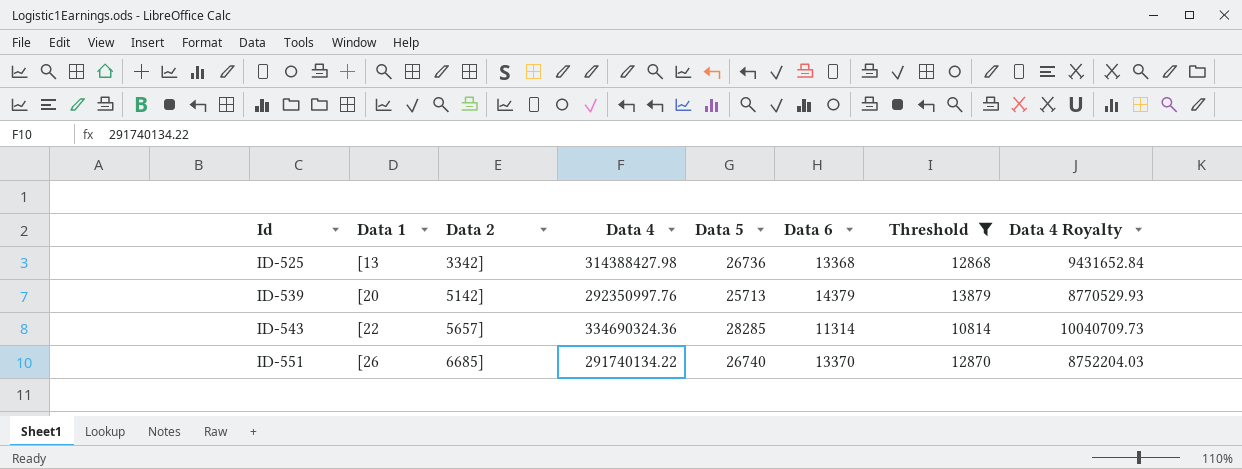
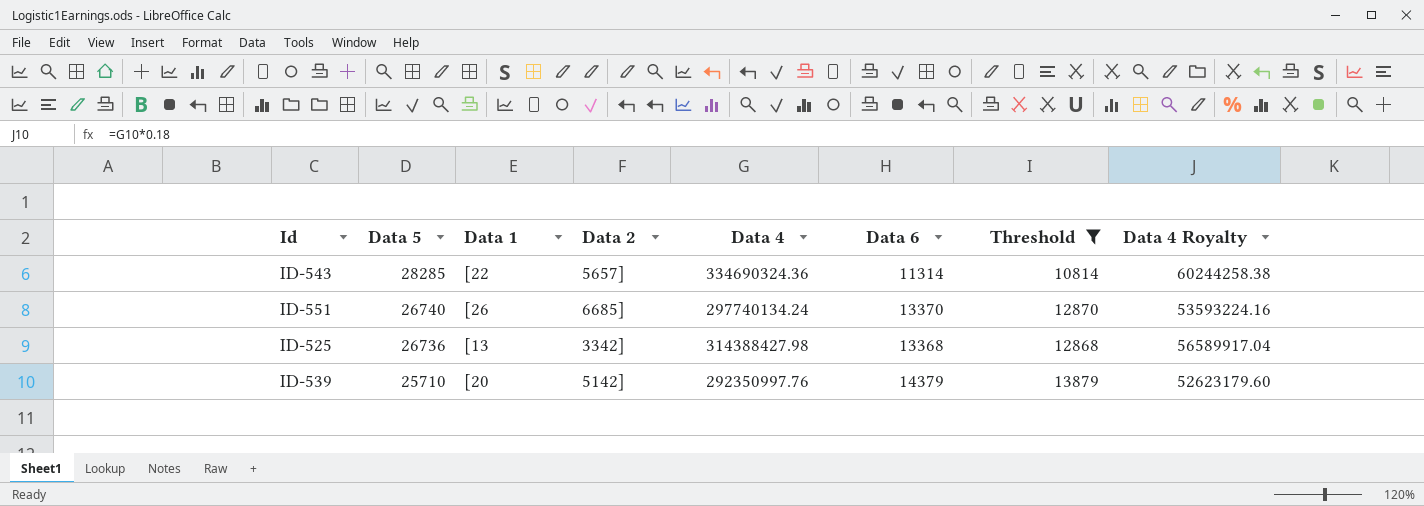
row order: Id ascending -> Data 5 descending
column Data 5 | position: 5 -> 2
column Data 4 Royalty | formula: [Data 4] * 0.03 -> [Data 4] * 0.18
ID-551 | Data 4: 291740134.22 -> 297740134.24
ID-539 | Data 5: 25713 -> 25710

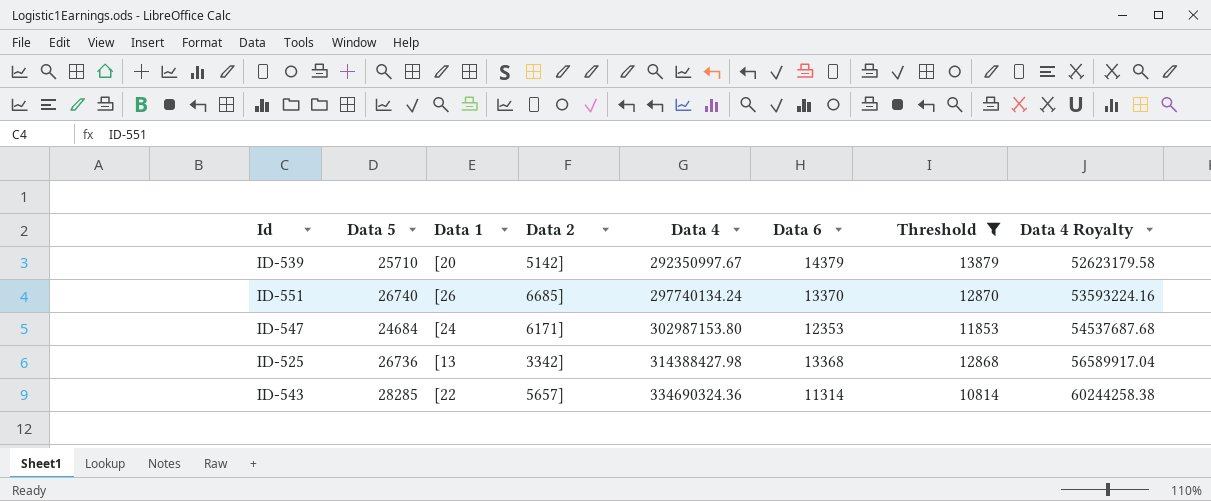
row order: Data 5 descending -> Data 4 ascending
ID-539 | Data 4: 292350997.76 -> 292350997.67
ID-539 | Data 4 Royalty: 52623179.60 -> 52623179.58
row ID-547: none -> 24684 | [24 | 6171] | 302987153.80 | 12353 | 11853 | 54537687.68

